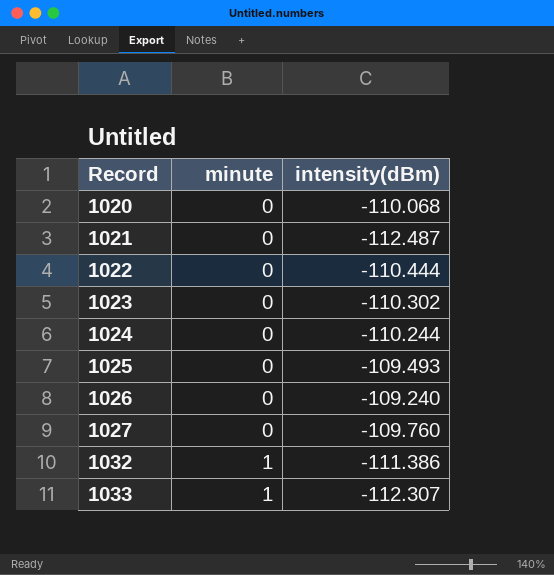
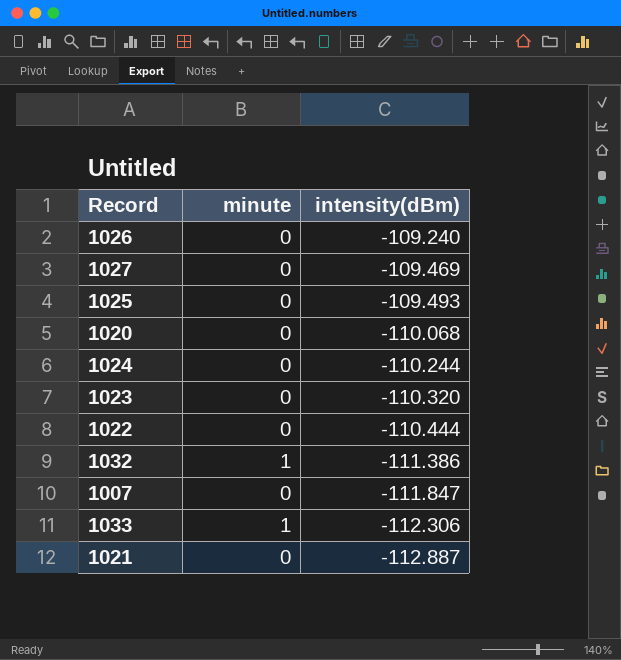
row order: Record ascending -> intensity(dBm) descending
1027 | intensity(dBm): -109.760 -> -109.469
1023 | intensity(dBm): -110.302 -> -110.320
row 1007: none -> 0 | -111.847
1033 | intensity(dBm): -112.307 -> -112.306
1021 | intensity(dBm): -112.487 -> -112.887

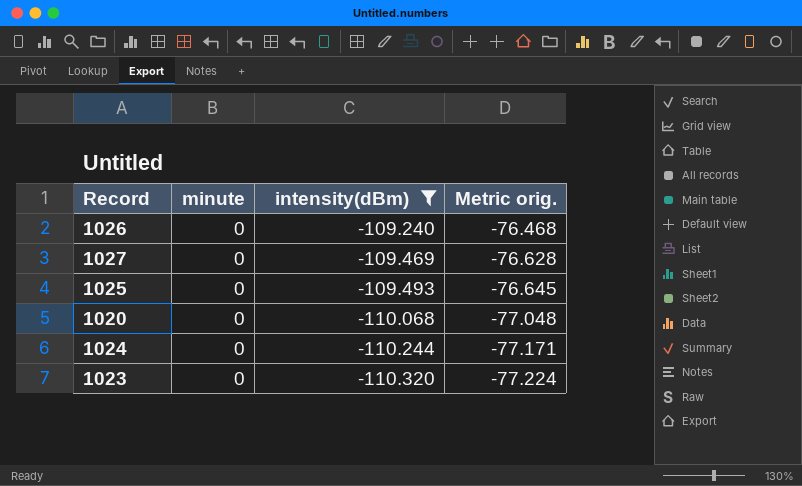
filter: none -> intensity(dBm) >= -110.320
column Metric orig. | formula: none -> [intensity(dBm)] * 0.7

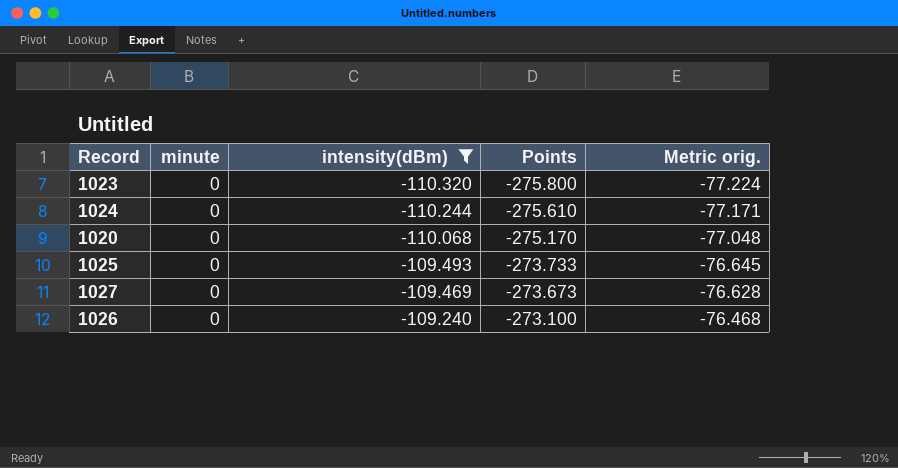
row order: intensity(dBm) descending -> intensity(dBm) ascending
column Points | formula: none -> [intensity(dBm)] * 2.5

